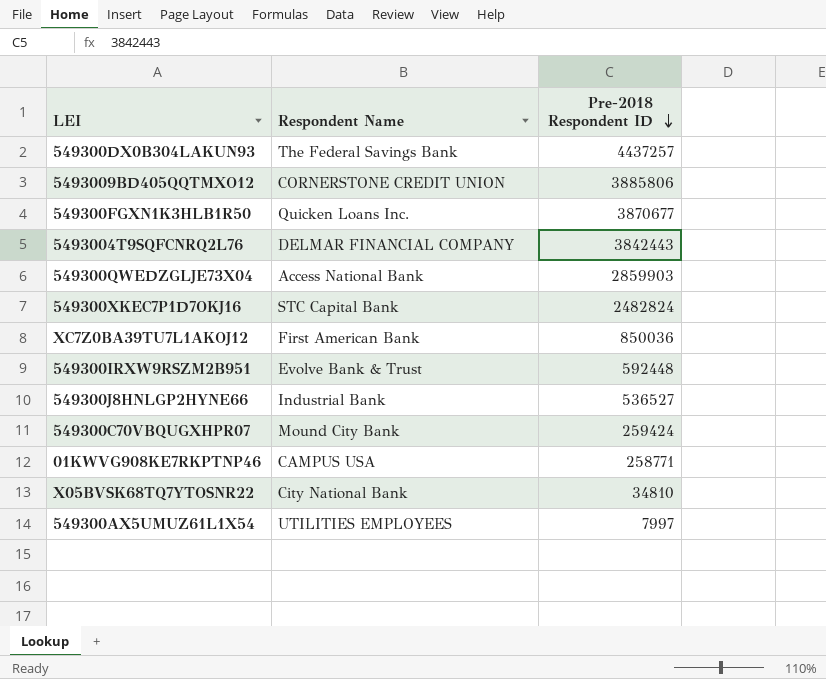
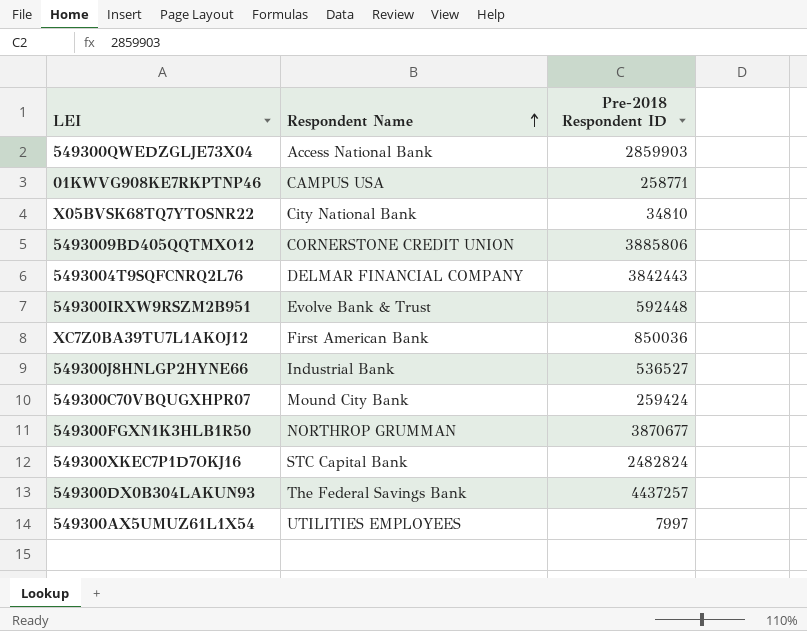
row order: Pre-2018 Respondent ID descending -> Respondent Name ascending
549300FGXN1K3HLB1R50 | Respondent Name: Quicken Loans Inc. -> NORTHROP GRUMMAN

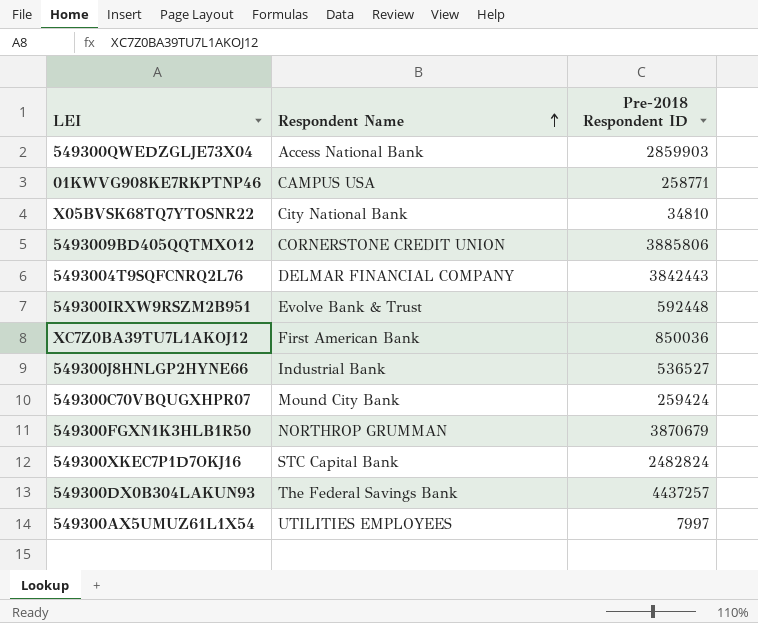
549300FGXN1K3HLB1R50 | Pre-2018 Respondent ID: 3870677 -> 3870679

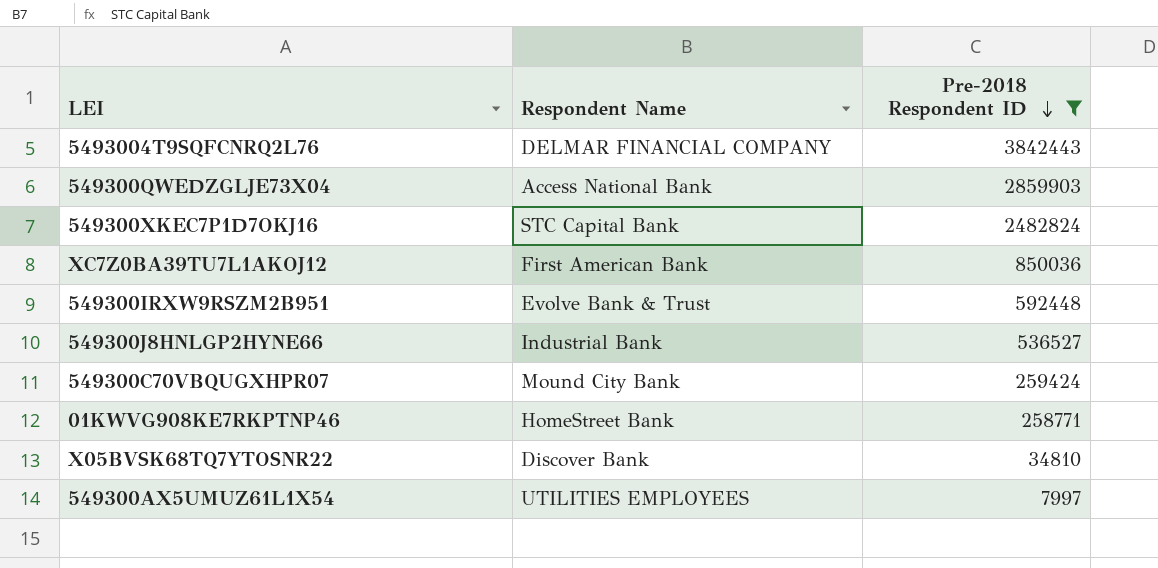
filter: none -> Pre-2018 Respondent ID <= 3842443
row order: Respondent Name ascending -> Pre-2018 Respondent ID descending
01KWVG908KE7RKPTNP46 | Respondent Name: CAMPUS USA -> HomeStreet Bank
X05BVSK68TQ7YTOSNR22 | Respondent Name: City National Bank -> Discover Bank

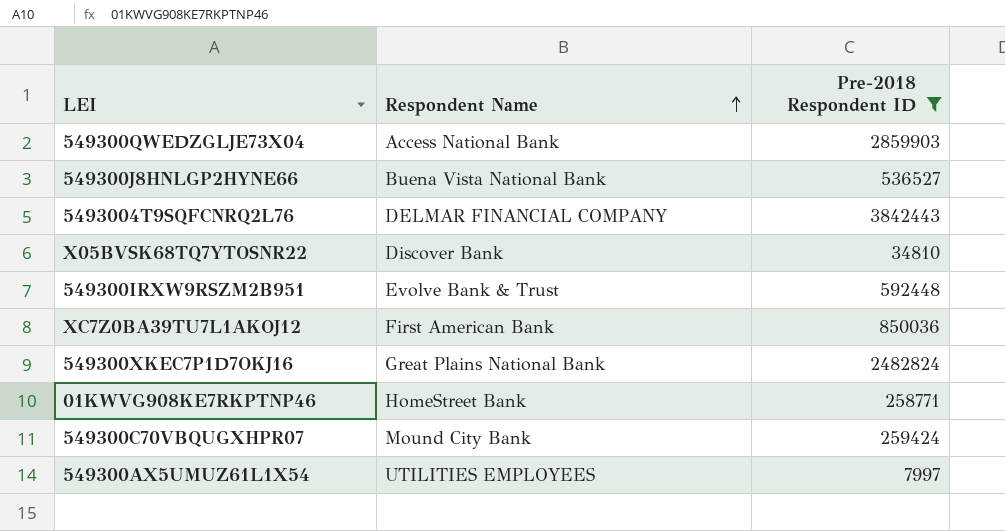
row order: Pre-2018 Respondent ID descending -> Respondent Name ascending
549300J8HNLGP2HYNE66 | Respondent Name: Industrial Bank -> Buena Vista National Bank
549300XKEC7P1D7OKJ16 | Respondent Name: STC Capital Bank -> Great Plains National Bank

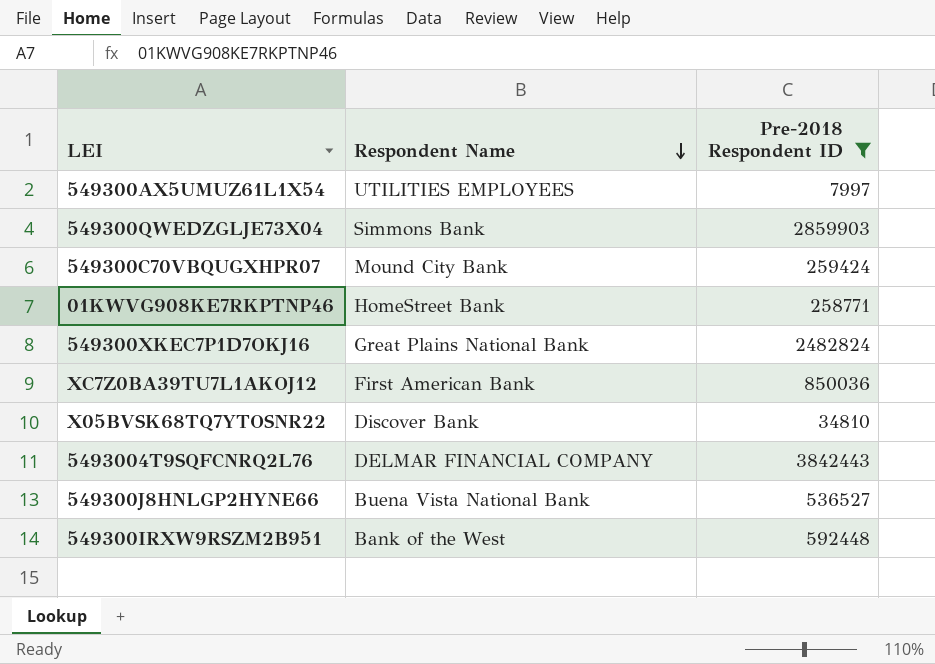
row order: Respondent Name ascending -> Respondent Name descending
549300QWEDZGLJE73X04 | Respondent Name: Access National Bank -> Simmons Bank
549300IRXW9RSZM2B951 | Respondent Name: Evolve Bank & Trust -> Bank of the West

